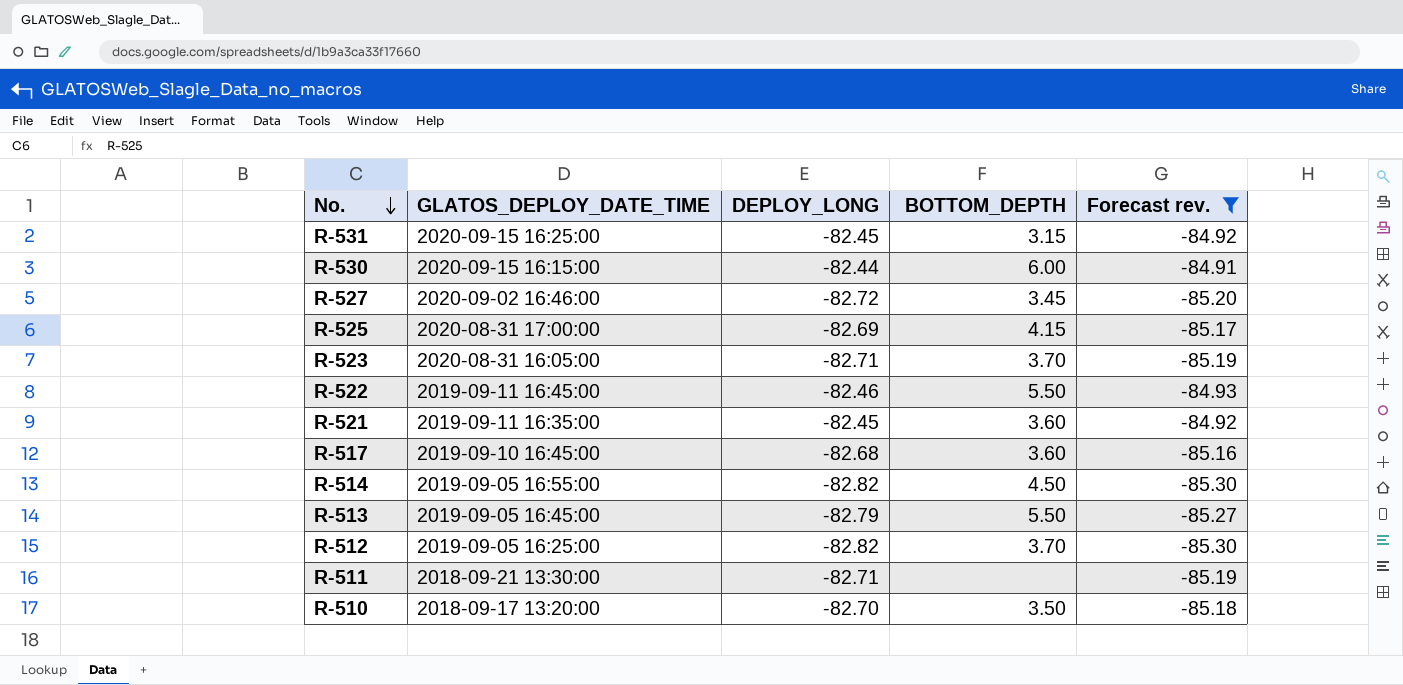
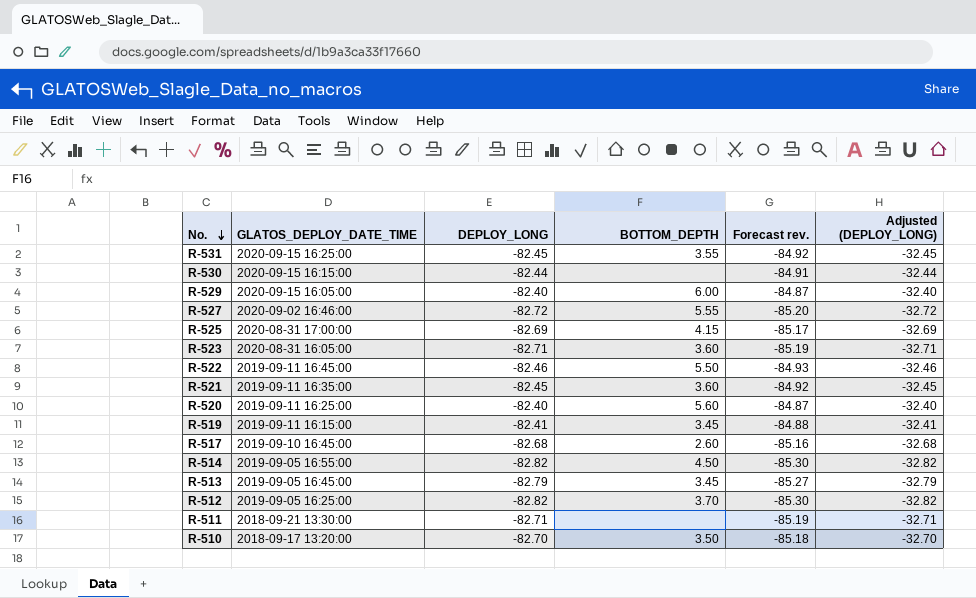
filter: Forecast rev. <= -84.91 -> none
column Adjusted (DEPLOY_LONG) | formula: none -> [DEPLOY_LONG] + 50
R-531 | BOTTOM_DEPTH: 3.15 -> 3.55
R-530 | BOTTOM_DEPTH: 6.00 -> none
R-527 | BOTTOM_DEPTH: 3.45 -> 5.55
R-523 | BOTTOM_DEPTH: 3.70 -> 3.60
R-517 | BOTTOM_DEPTH: 3.60 -> 2.60
R-513 | BOTTOM_DEPTH: 5.50 -> 3.45

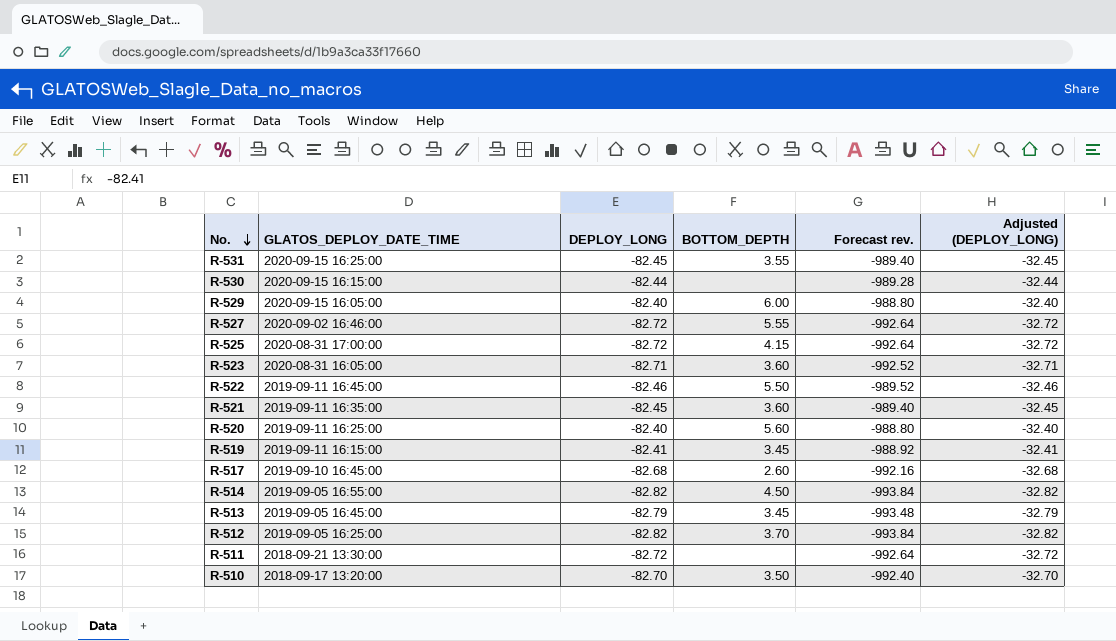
column Forecast rev. | formula: [DEPLOY_LONG] * 1.03 -> [DEPLOY_LONG] * 12
R-525 | DEPLOY_LONG: -82.69 -> -82.72
R-525 | Adjusted (DEPLOY_LONG): -32.69 -> -32.72
R-511 | DEPLOY_LONG: -82.71 -> -82.72
R-511 | Adjusted (DEPLOY_LONG): -32.71 -> -32.72

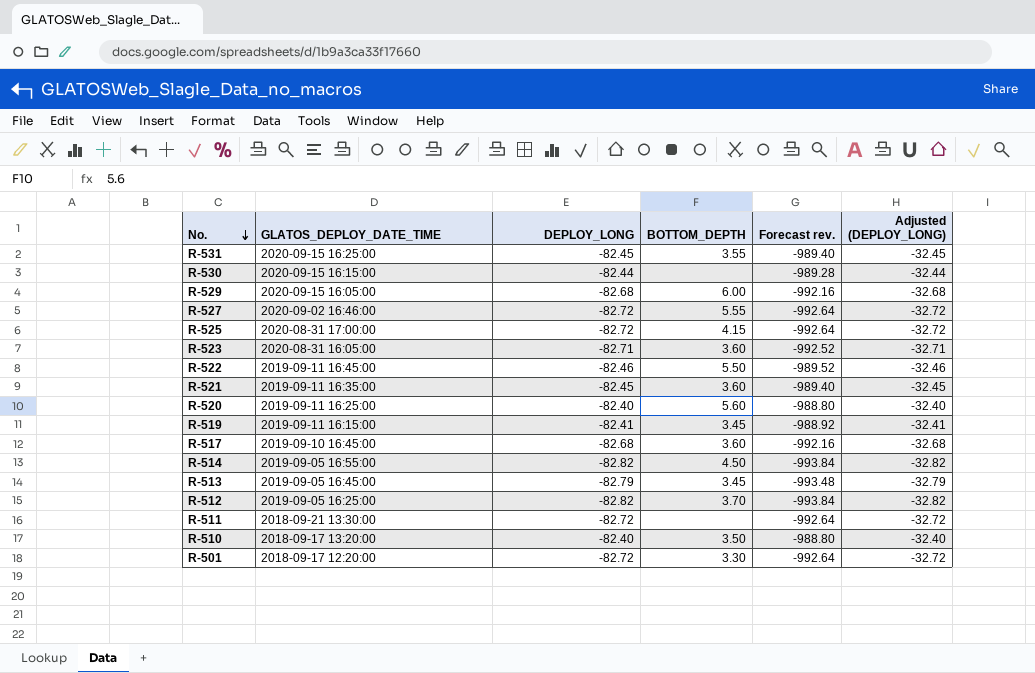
R-529 | DEPLOY_LONG: -82.40 -> -82.68
R-529 | Forecast rev.: -988.80 -> -992.16
R-529 | Adjusted (DEPLOY_LONG): -32.40 -> -32.68
R-517 | BOTTOM_DEPTH: 2.60 -> 3.60
R-510 | DEPLOY_LONG: -82.70 -> -82.40
R-510 | Forecast rev.: -992.40 -> -988.80
R-510 | Adjusted (DEPLOY_LONG): -32.70 -> -32.40
row R-501: none -> 2018-09-17 12:20:00 | -82.72 | 3.30 | -992.64 | -32.72

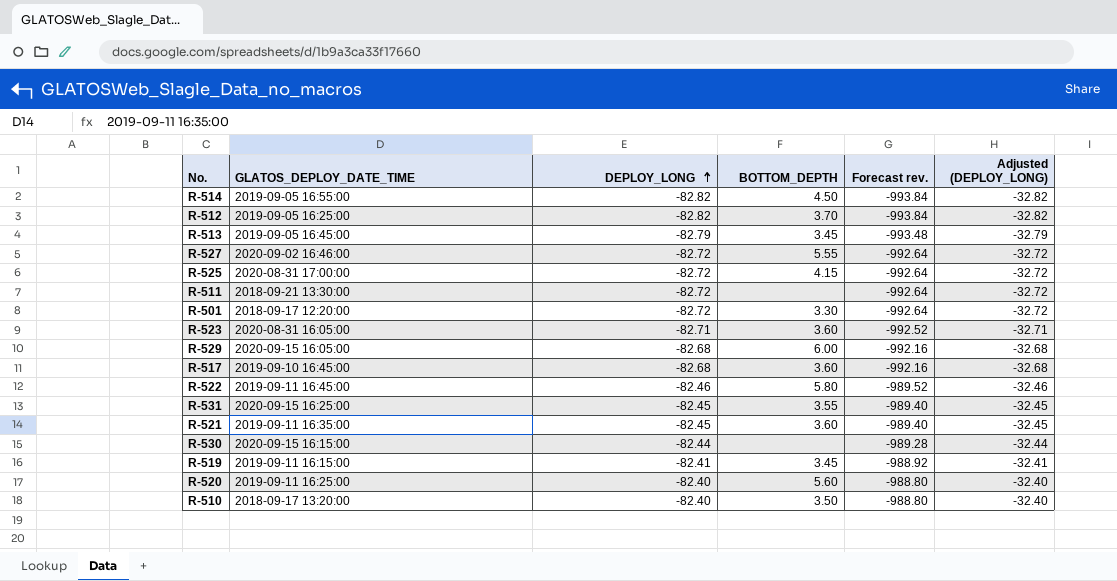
row order: No. descending -> DEPLOY_LONG ascending
R-522 | BOTTOM_DEPTH: 5.50 -> 5.80

